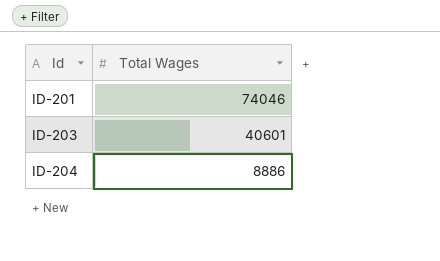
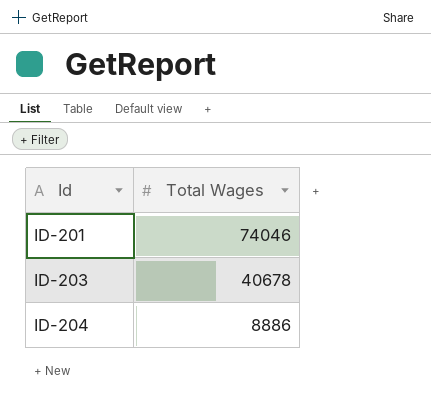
ID-203 | Total Wages: 40601 -> 40678

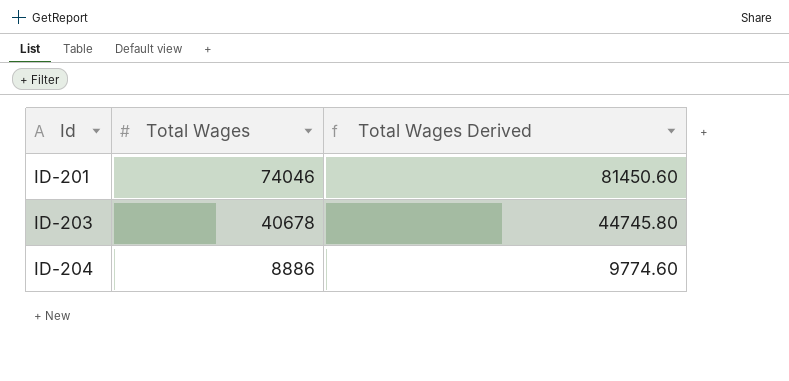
column Total Wages Derived | formula: none -> [Total Wages] * 1.1

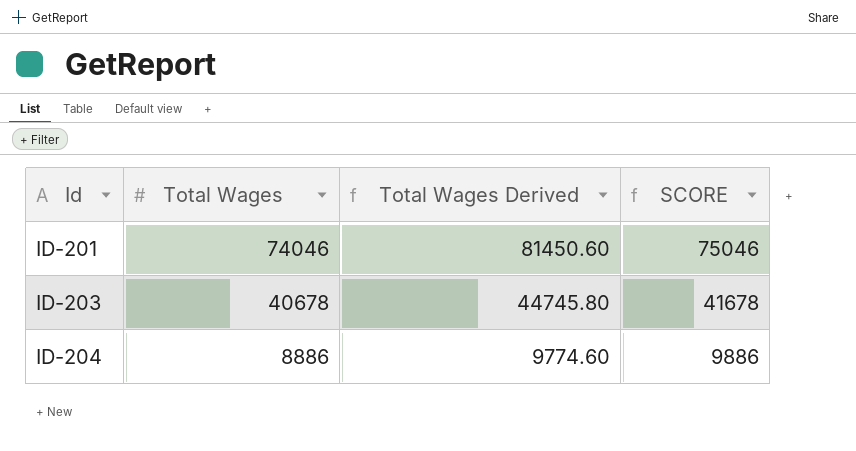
column SCORE | formula: none -> [Total Wages] + 1000

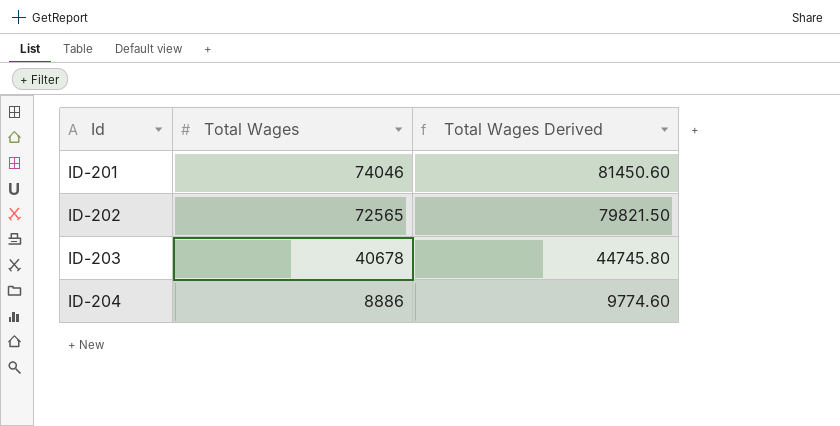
column SCORE | formula: [Total Wages] + 1000 -> none
row ID-202: none -> 72565 | 79821.50

